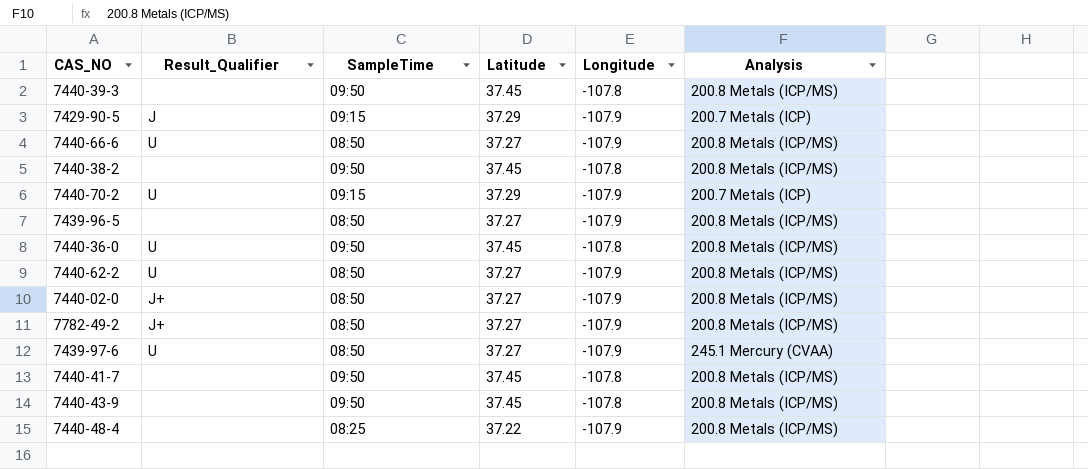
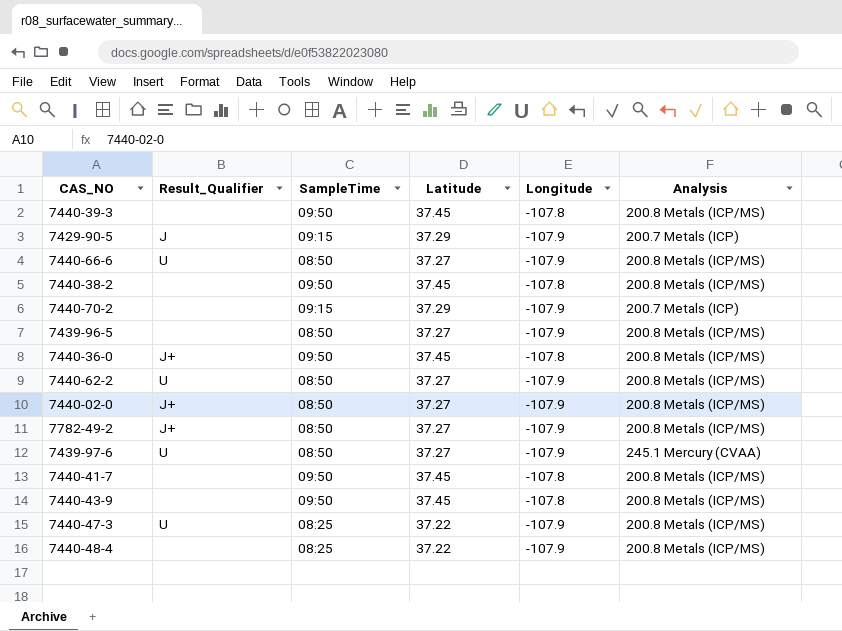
7440-70-2 | Result_Qualifier: U -> none
7440-36-0 | Result_Qualifier: U -> J+
row 7440-47-3: none -> U | 08:25 | 37.22 | -107.9 | 200.8 Metals (ICP/MS)

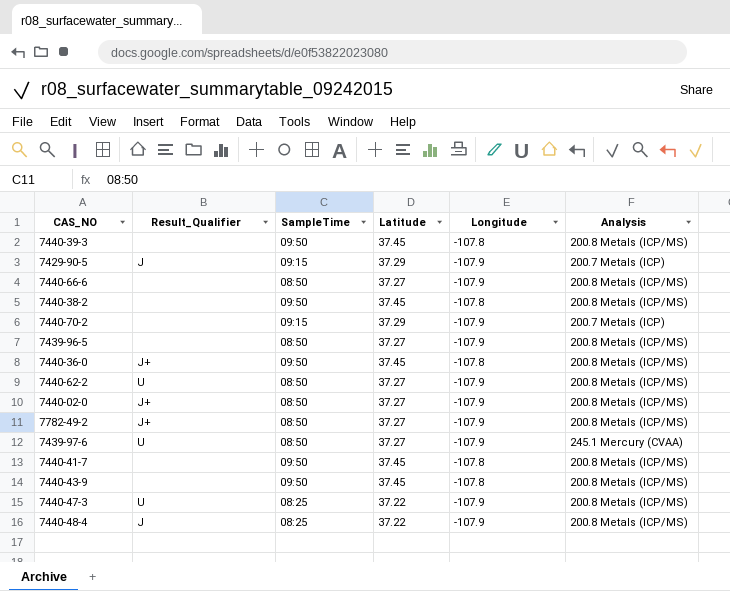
7440-66-6 | Result_Qualifier: U -> none
7440-48-4 | Result_Qualifier: none -> J

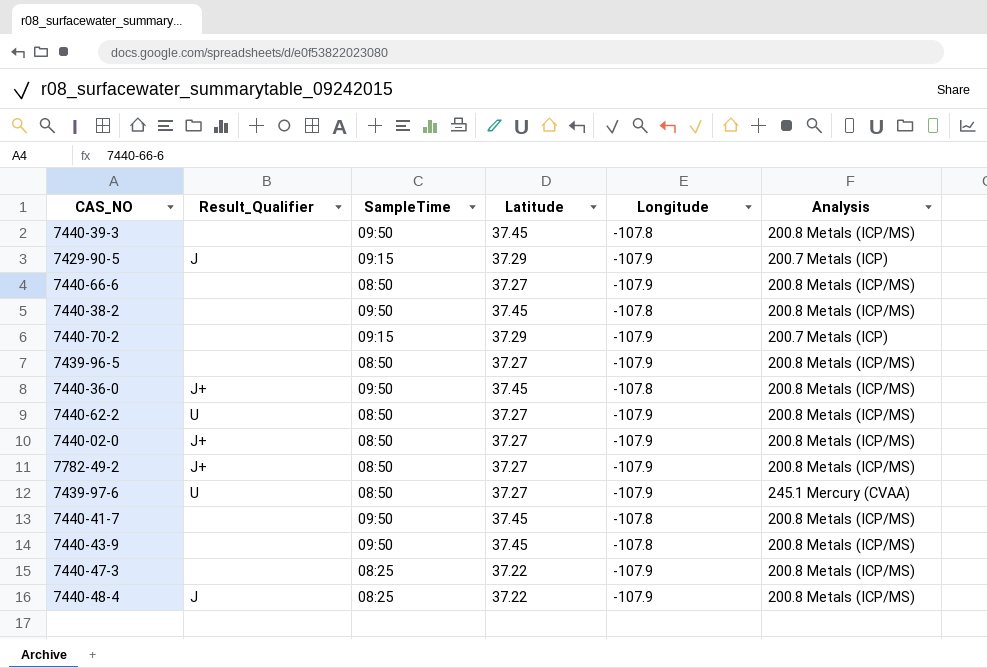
7440-47-3 | Result_Qualifier: U -> none

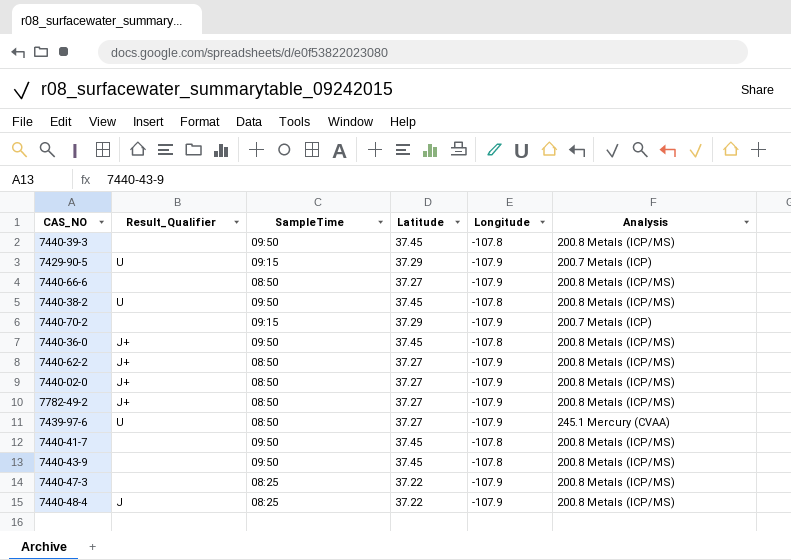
row 7439-96-5: none | 08:50 | 37.27 | -107.9 | 200.8 Metals (ICP/MS) -> none
7429-90-5 | Result_Qualifier: J -> U
7440-38-2 | Result_Qualifier: none -> U
7440-62-2 | Result_Qualifier: U -> J+

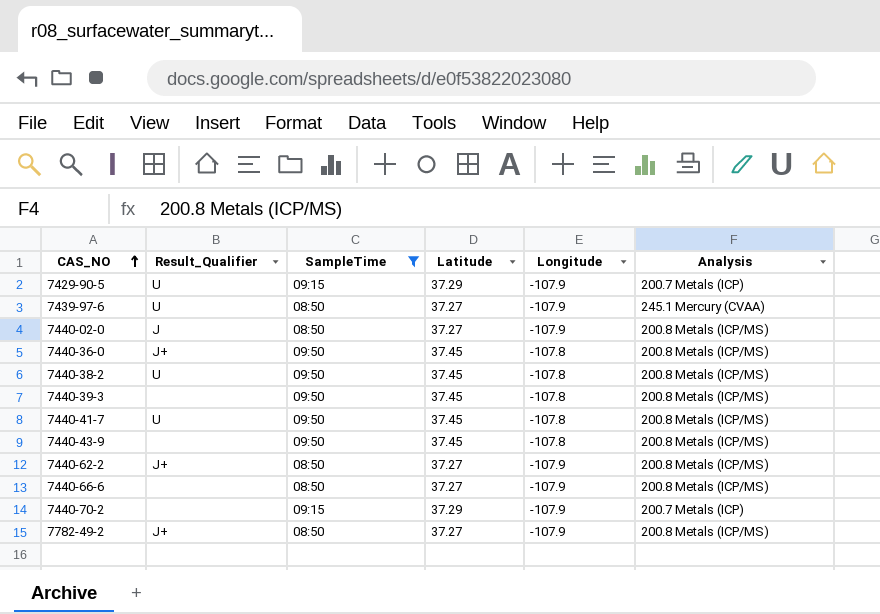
filter: none -> SampleTime != 08:25
row order: none -> CAS_NO ascending
7440-02-0 | Result_Qualifier: J+ -> J
7440-41-7 | Result_Qualifier: none -> U

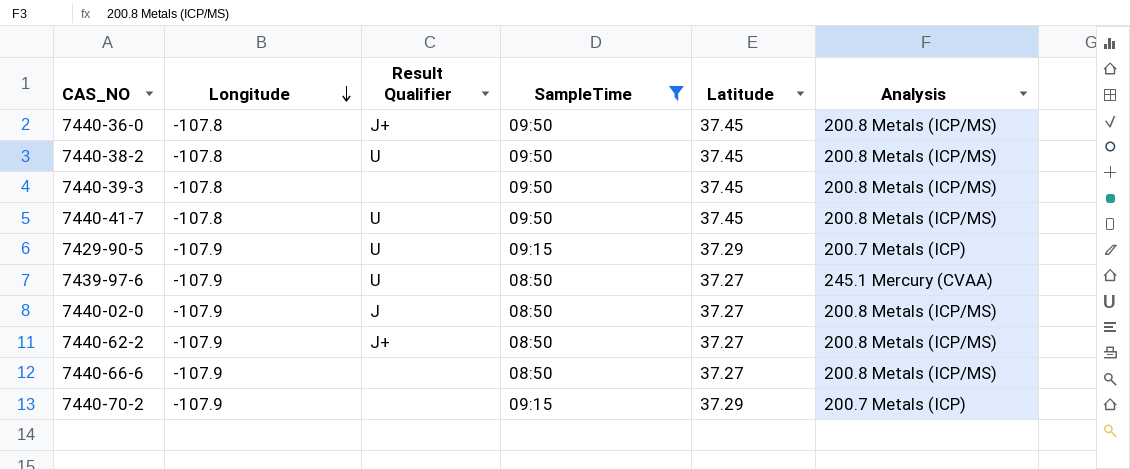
row order: CAS_NO ascending -> Longitude descending
column Longitude | position: 5 -> 2
column name: Result_Qualifier -> Result Qualifier
row 7440-43-9: none | 09:50 | 37.45 | -107.8 | 200.8 Metals (ICP/MS) -> none
row 7782-49-2: J+ | 08:50 | 37.27 | -107.9 | 200.8 Metals (ICP/MS) -> none

